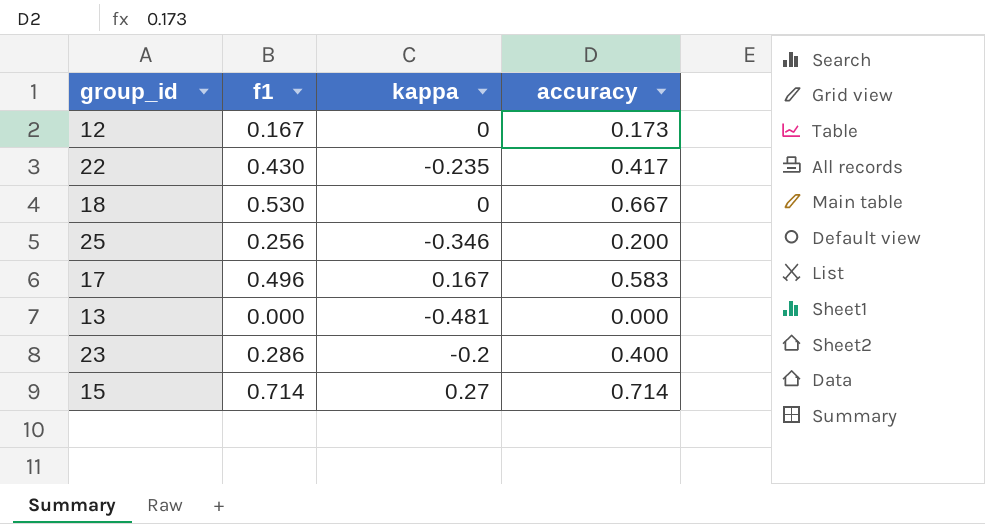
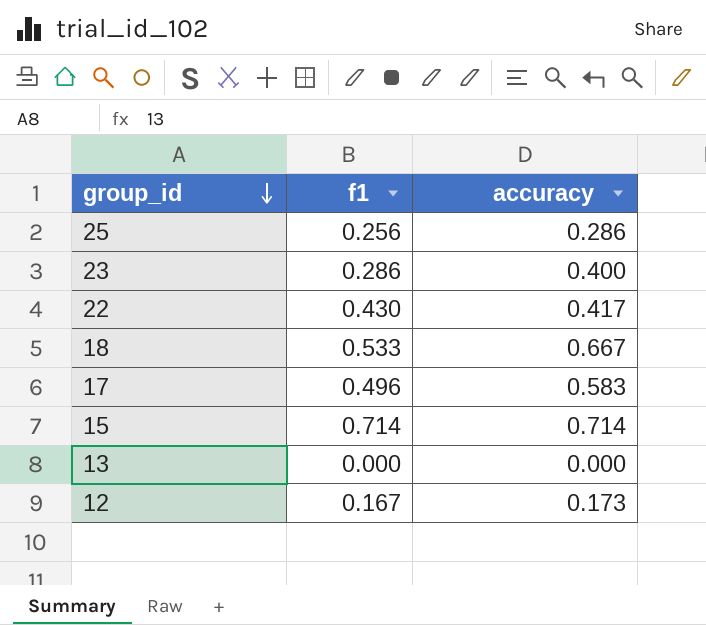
row order: none -> group_id descending
column kappa | position: 3 -> none
25 | accuracy: 0.200 -> 0.286
18 | f1: 0.530 -> 0.533

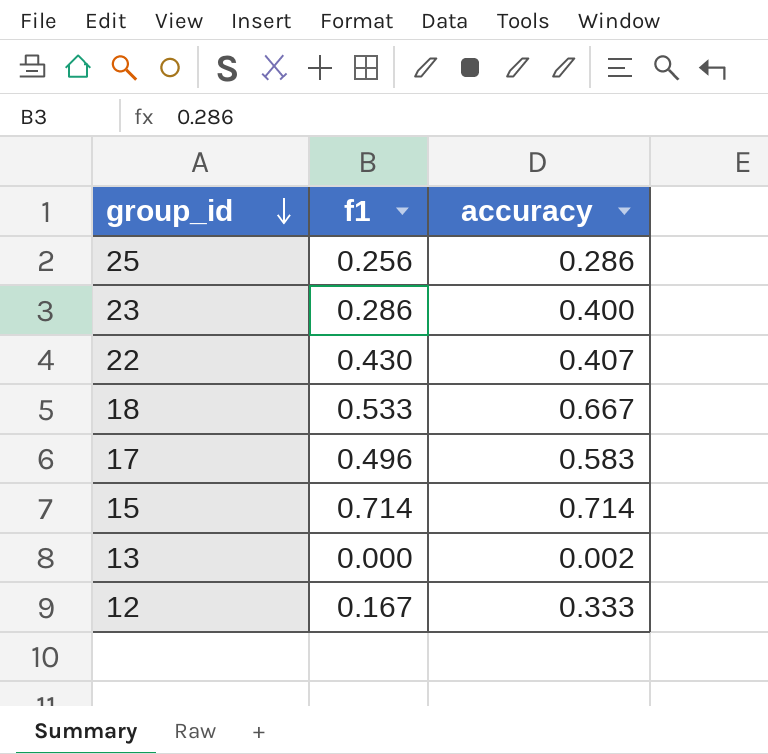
22 | accuracy: 0.417 -> 0.407
13 | accuracy: 0.000 -> 0.002
12 | accuracy: 0.173 -> 0.333

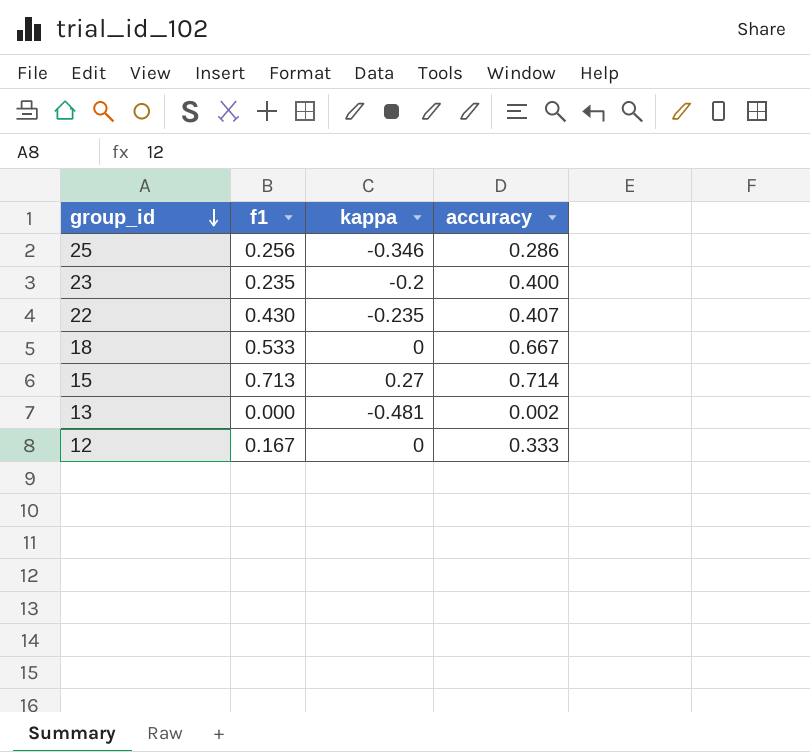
column kappa | position: none -> 3
row 17: 0.496 | 0.583 -> none
23 | f1: 0.286 -> 0.235
15 | f1: 0.714 -> 0.713

